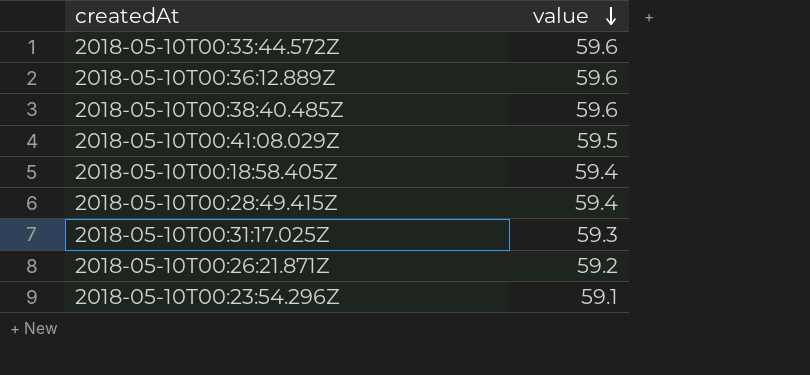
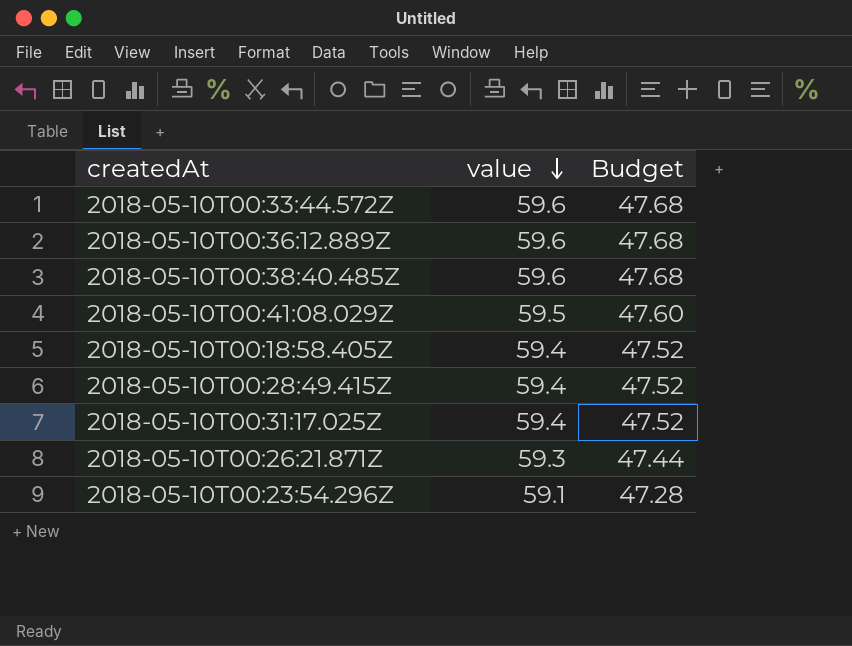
column Budget | formula: none -> [value] * 0.8
2018-05-10T00:31:17.025Z | value: 59.3 -> 59.4
2018-05-10T00:26:21.871Z | value: 59.2 -> 59.3

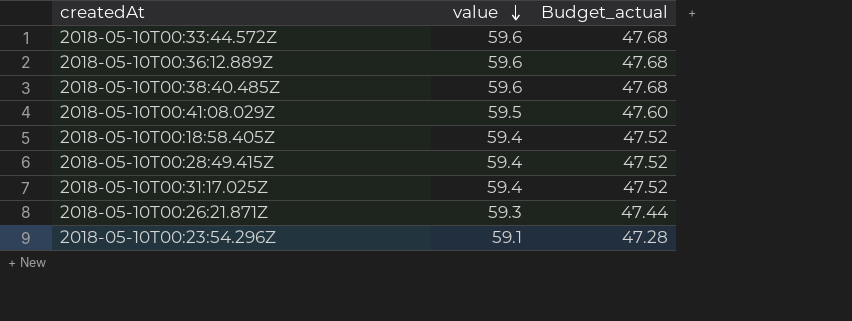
column name: Budget -> Budget_actual

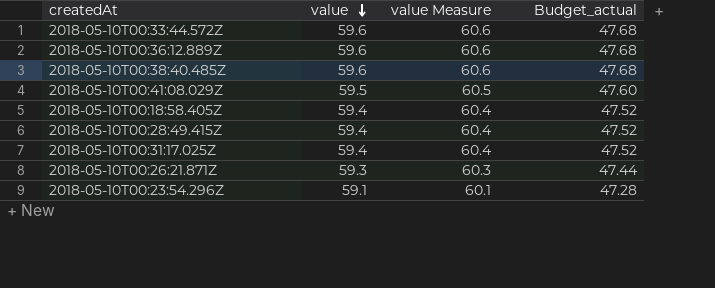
column value Measure | formula: none -> [value] + 1

